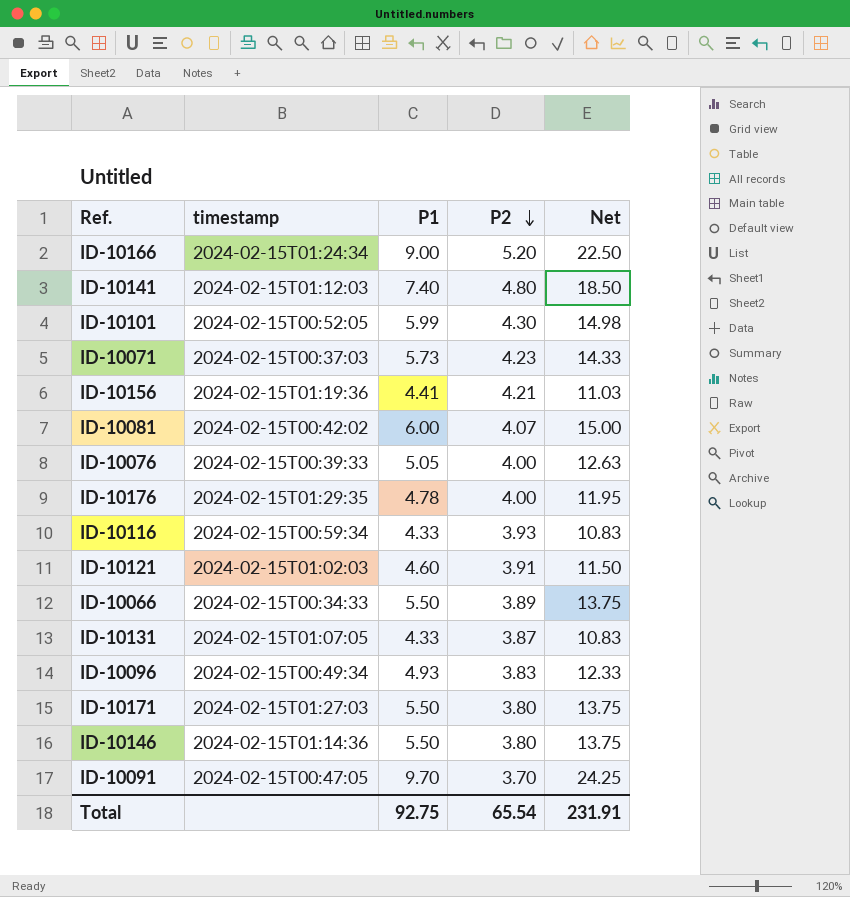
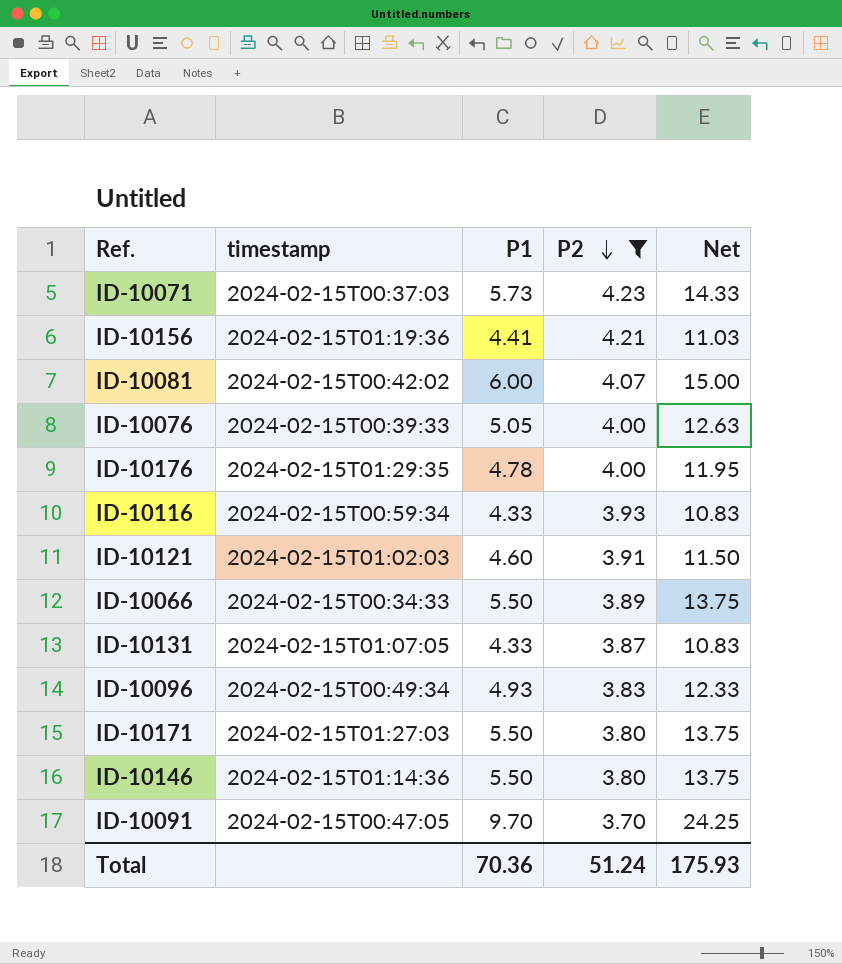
filter: none -> P2 <= 4.23
Total | P1: 92.75 -> 70.36
Total | P2: 65.54 -> 51.24
Total | Net: 231.91 -> 175.93

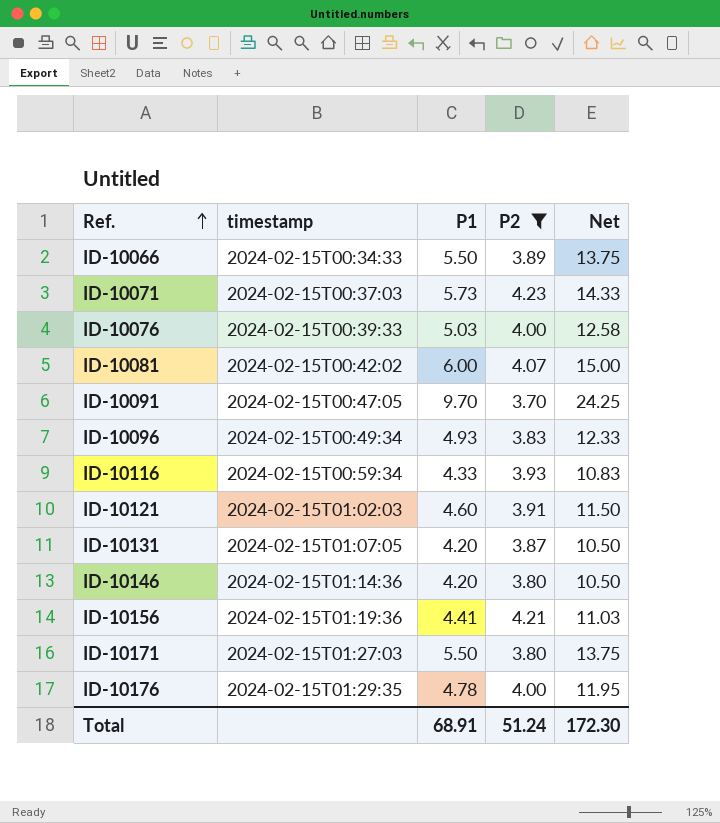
row order: P2 descending -> Ref. ascending
ID-10076 | P1: 5.05 -> 5.03
ID-10076 | Net: 12.63 -> 12.58
ID-10131 | P1: 4.33 -> 4.20
ID-10131 | Net: 10.83 -> 10.50
ID-10146 | P1: 5.50 -> 4.20
ID-10146 | Net: 13.75 -> 10.50
Total | P1: 70.36 -> 68.91
Total | Net: 175.93 -> 172.30

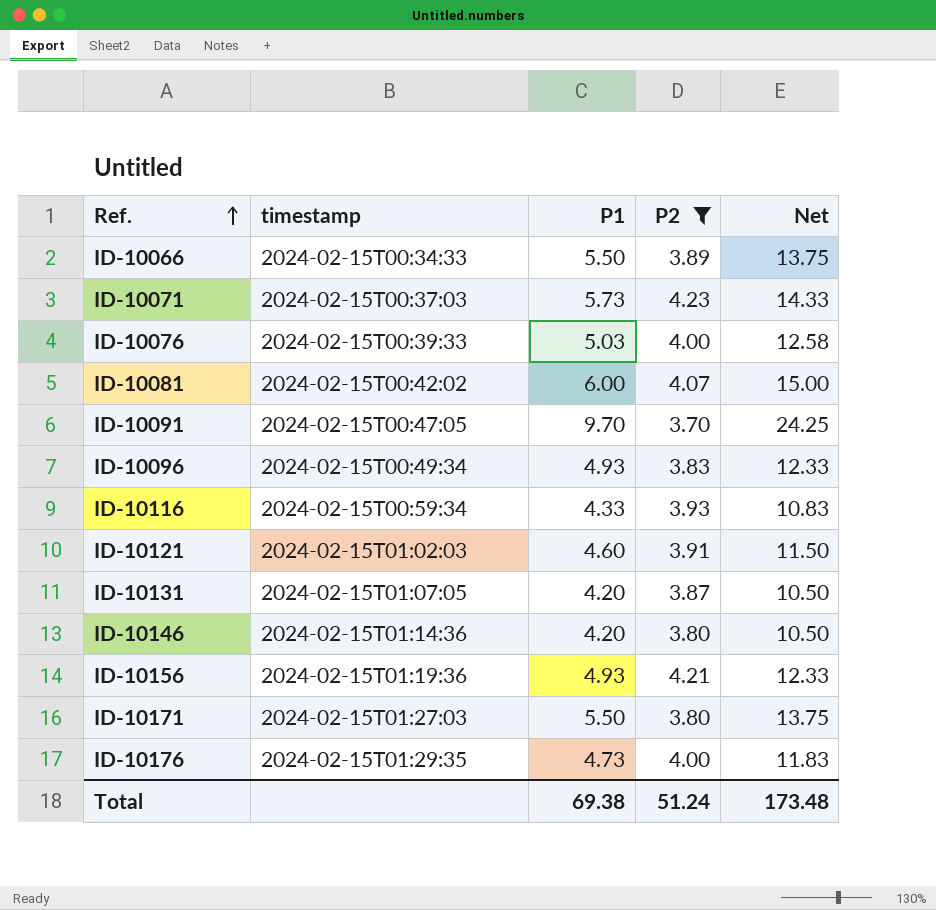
ID-10156 | P1: 4.41 -> 4.93
ID-10156 | Net: 11.03 -> 12.33
ID-10176 | P1: 4.78 -> 4.73
ID-10176 | Net: 11.95 -> 11.83
Total | P1: 68.91 -> 69.38
Total | Net: 172.30 -> 173.48

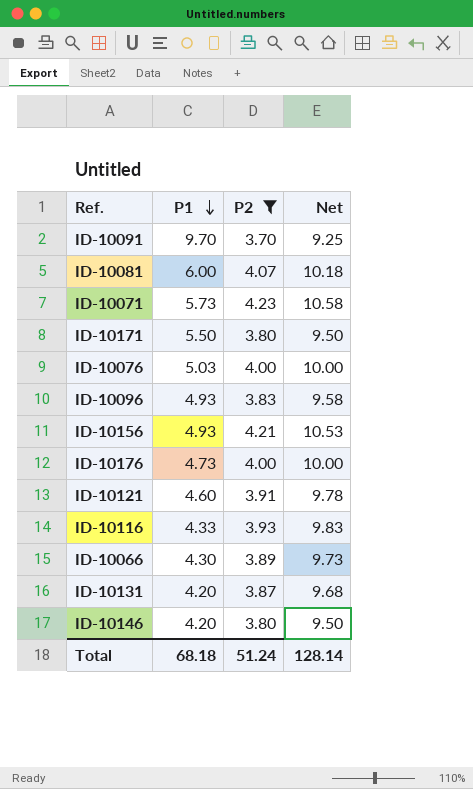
row order: Ref. ascending -> P1 descending
column timestamp | position: 2 -> none
column Net | formula: [P1] * 2.5 -> [P2] * 2.5
ID-10066 | P1: 5.50 -> 4.30
Total | P1: 69.38 -> 68.18
Total | Net: 173.48 -> 128.14

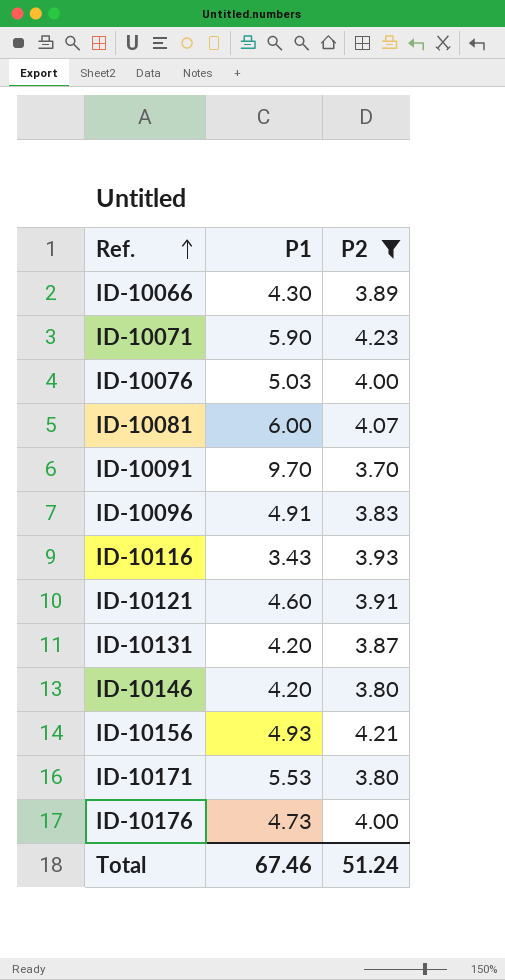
row order: P1 descending -> Ref. ascending
column Net | formula: [P2] * 2.5 -> none
ID-10071 | P1: 5.73 -> 5.90
ID-10096 | P1: 4.93 -> 4.91
ID-10116 | P1: 4.33 -> 3.43
ID-10171 | P1: 5.50 -> 5.53
Total | P1: 68.18 -> 67.46

